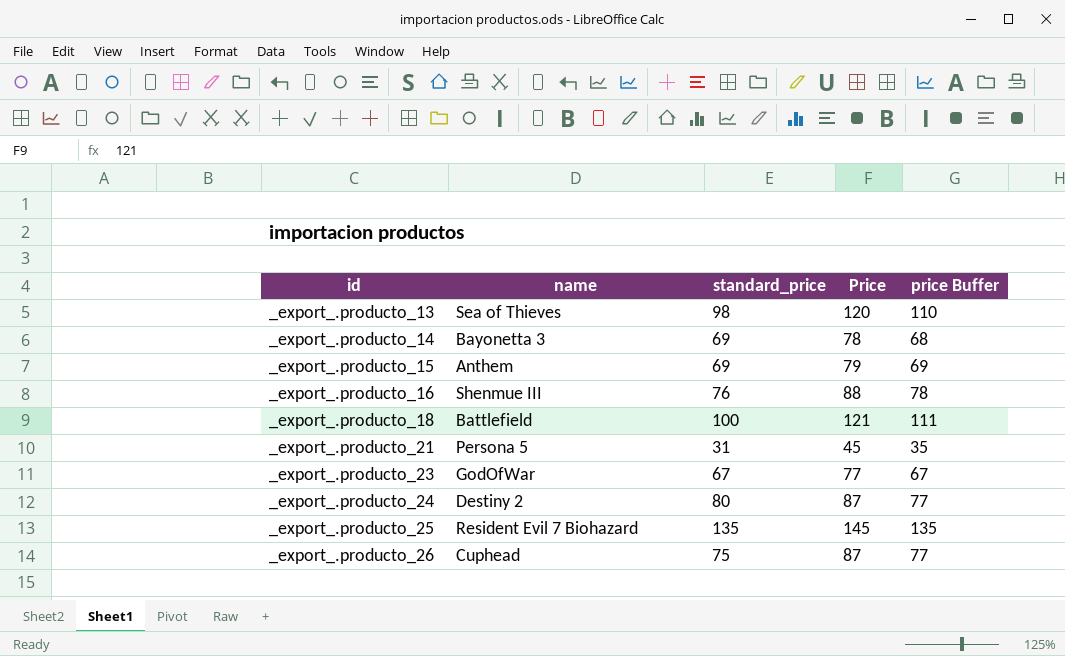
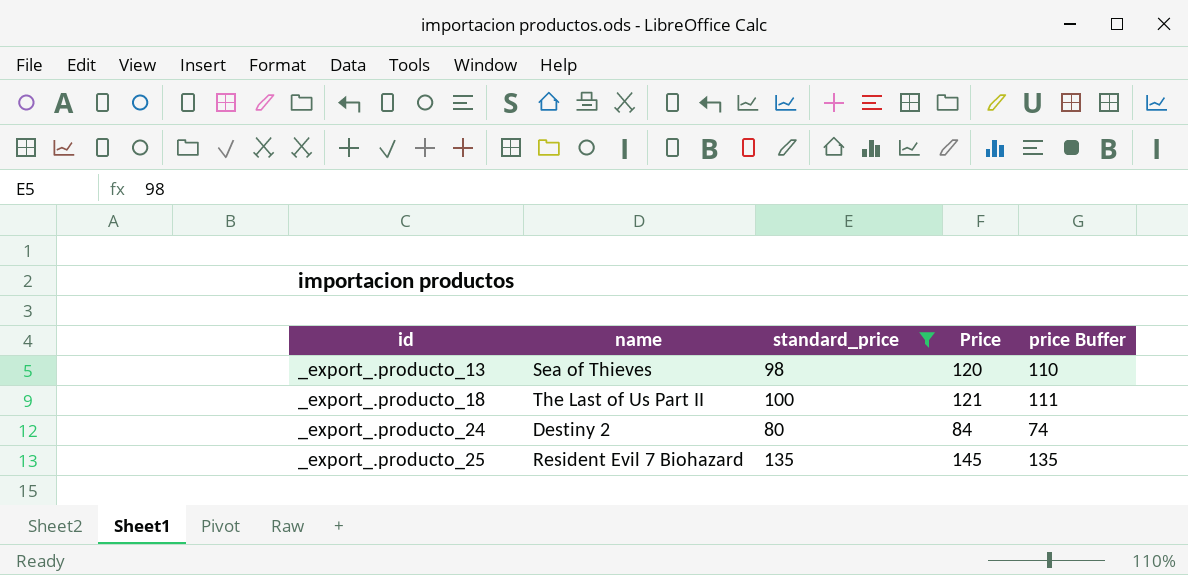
filter: none -> standard_price >= 80
_export_.producto_18 | name: Battlefield -> The Last of Us Part II
_export_.producto_24 | Price: 87 -> 84
_export_.producto_24 | price Buffer: 77 -> 74

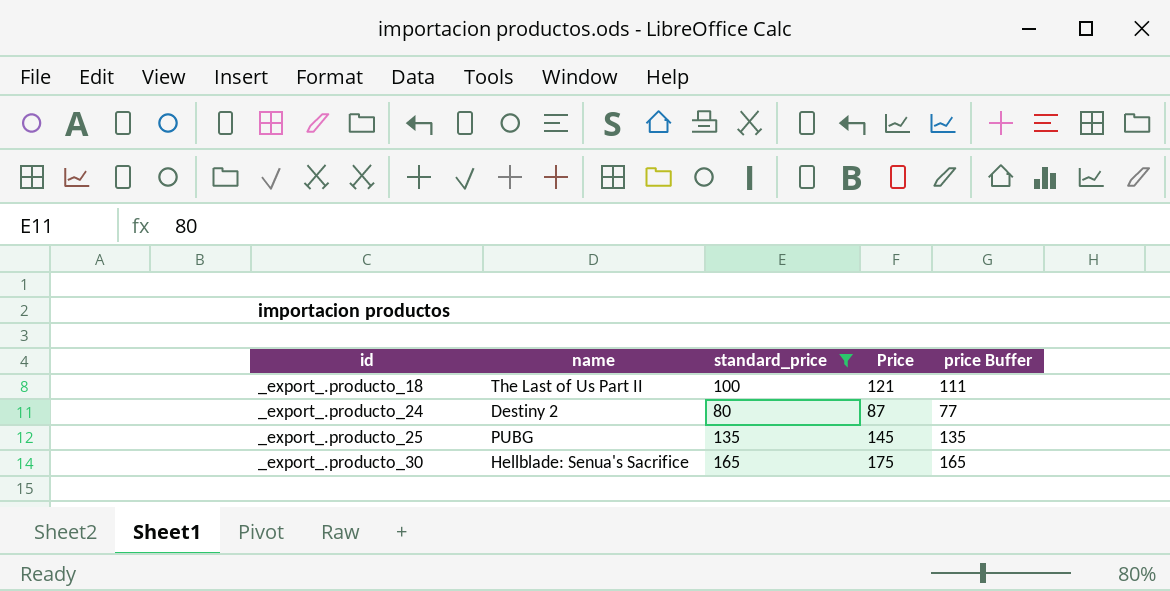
row _export_.producto_13: Sea of Thieves | 98 | 120 | 110 -> none
_export_.producto_24 | Price: 84 -> 87
_export_.producto_24 | price Buffer: 74 -> 77
_export_.producto_25 | name: Resident Evil 7 Biohazard -> PUBG
row _export_.producto_30: none -> Hellblade: Senua's Sacrifice | 165 | 175 | 165

